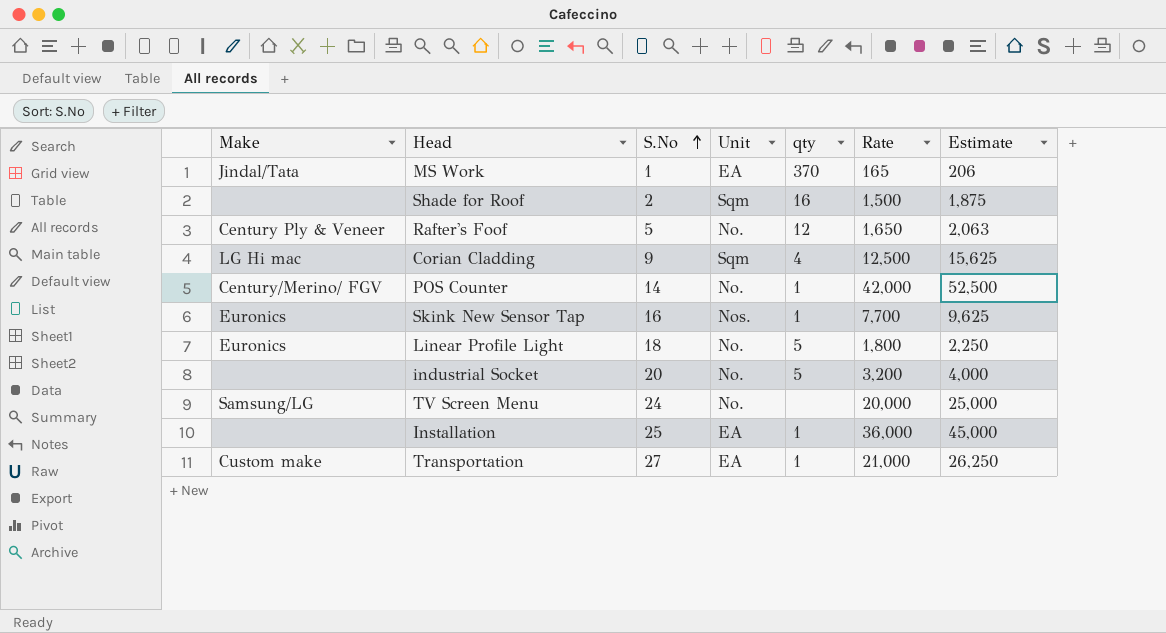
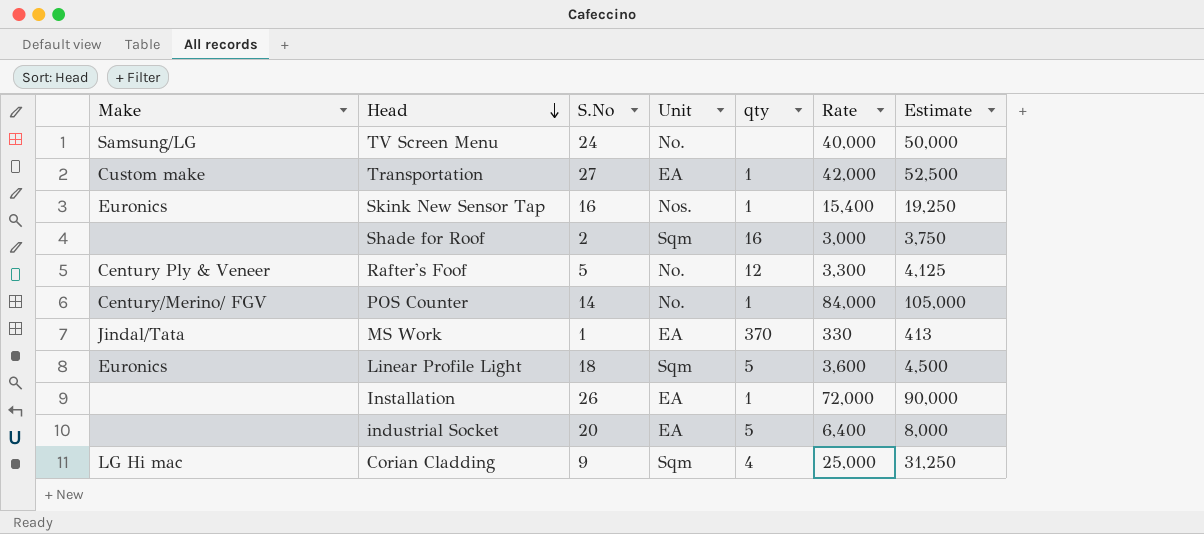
row order: S.No ascending -> Head descending
TV Screen Menu | Rate: 20,000 -> 40,000
TV Screen Menu | Estimate: 25,000 -> 50,000
Transportation | Rate: 21,000 -> 42,000
Transportation | Estimate: 26,250 -> 52,500
Skink New Sensor Tap | Rate: 7,700 -> 15,400
Skink New Sensor Tap | Estimate: 9,625 -> 19,250
Shade for Roof | Rate: 1,500 -> 3,000
Shade for Roof | Estimate: 1,875 -> 3,750
Rafter's Foof | Rate: 1,650 -> 3,300
Rafter's Foof | Estimate: 2,063 -> 4,125
POS Counter | Rate: 42,000 -> 84,000
POS Counter | Estimate: 52,500 -> 105,000
MS Work | Rate: 165 -> 330
MS Work | Estimate: 206 -> 413
Linear Profile Light | Unit: No. -> Sqm
Linear Profile Light | Rate: 1,800 -> 3,600
Linear Profile Light | Estimate: 2,250 -> 4,500
Installation | S.No: 25 -> 26
Installation | Rate: 36,000 -> 72,000
Installation | Estimate: 45,000 -> 90,000
industrial Socket | Unit: No. -> EA
industrial Socket | Rate: 3,200 -> 6,400
industrial Socket | Estimate: 4,000 -> 8,000
Corian Cladding | Rate: 12,500 -> 25,000
Corian Cladding | Estimate: 15,625 -> 31,250

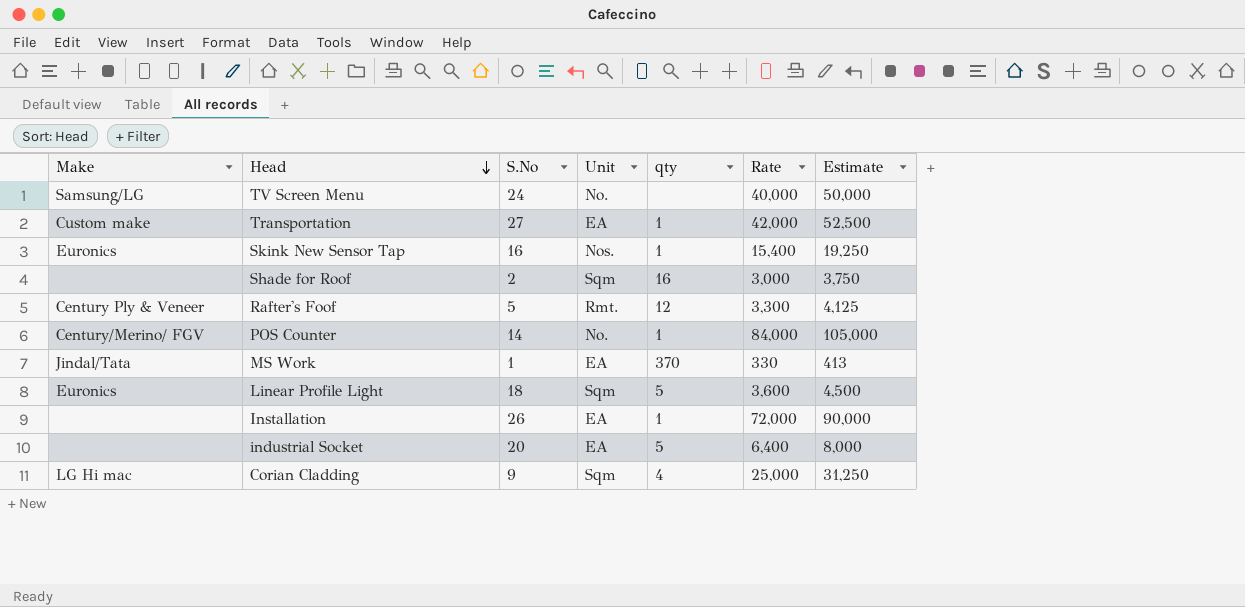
Rafter's Foof | Unit: No. -> Rmt.

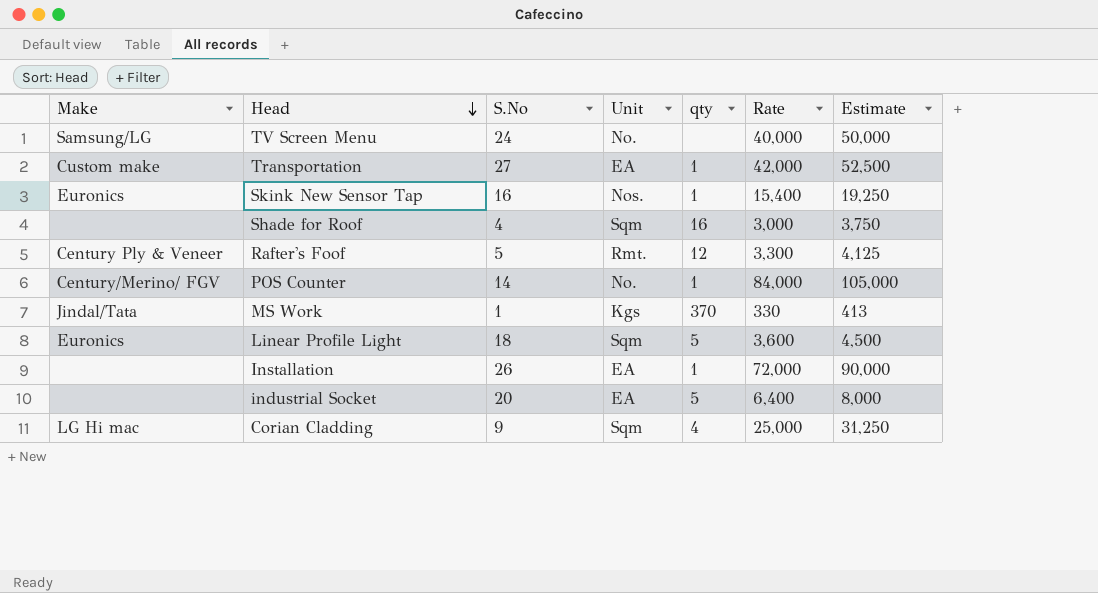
Shade for Roof | S.No: 2 -> 4
MS Work | Unit: EA -> Kgs

